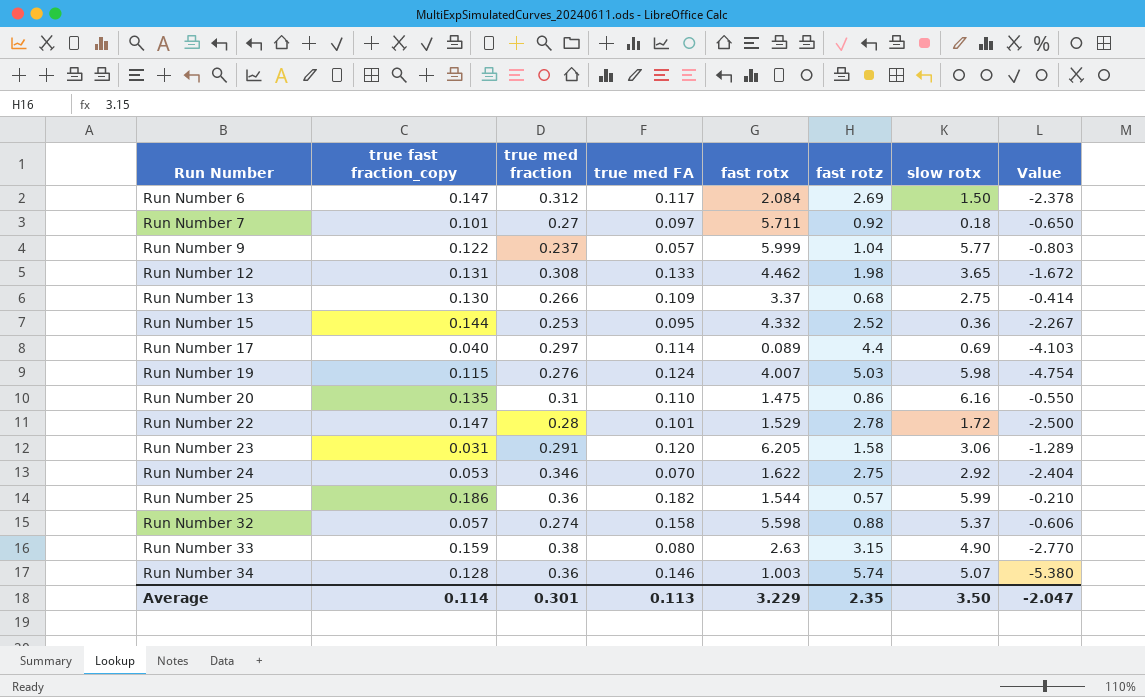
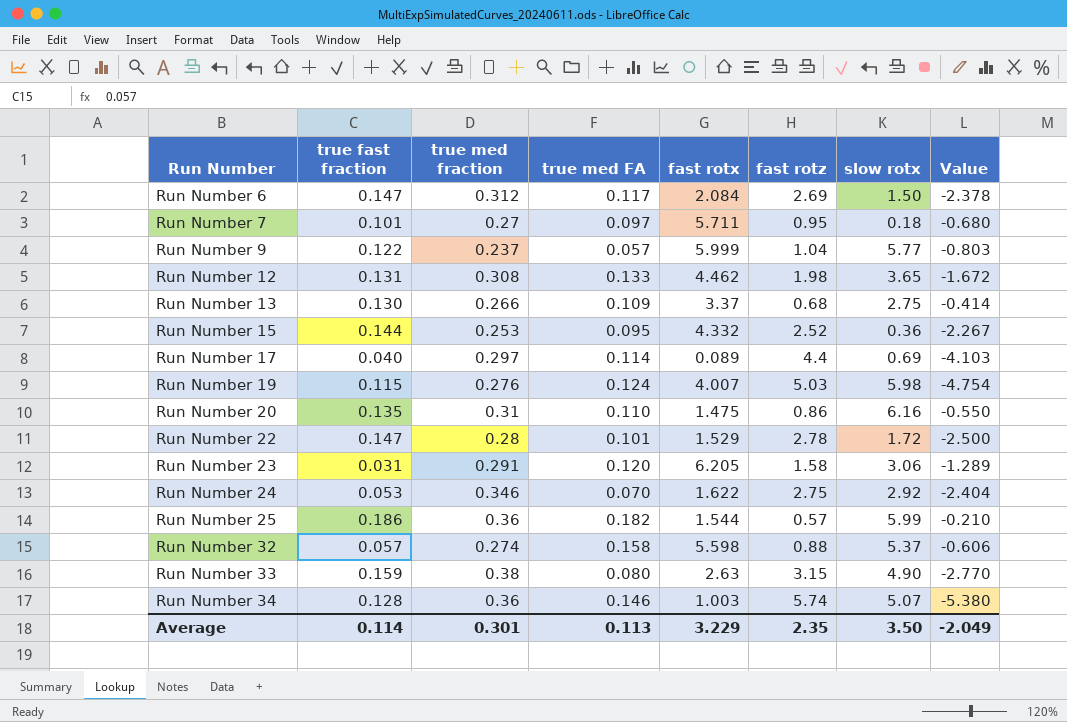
column name: true fast fraction_copy -> true fast fraction
Run Number 7 | fast rotz: 0.92 -> 0.95
Run Number 7 | Value: -0.650 -> -0.680
Average | Value: -2.047 -> -2.049

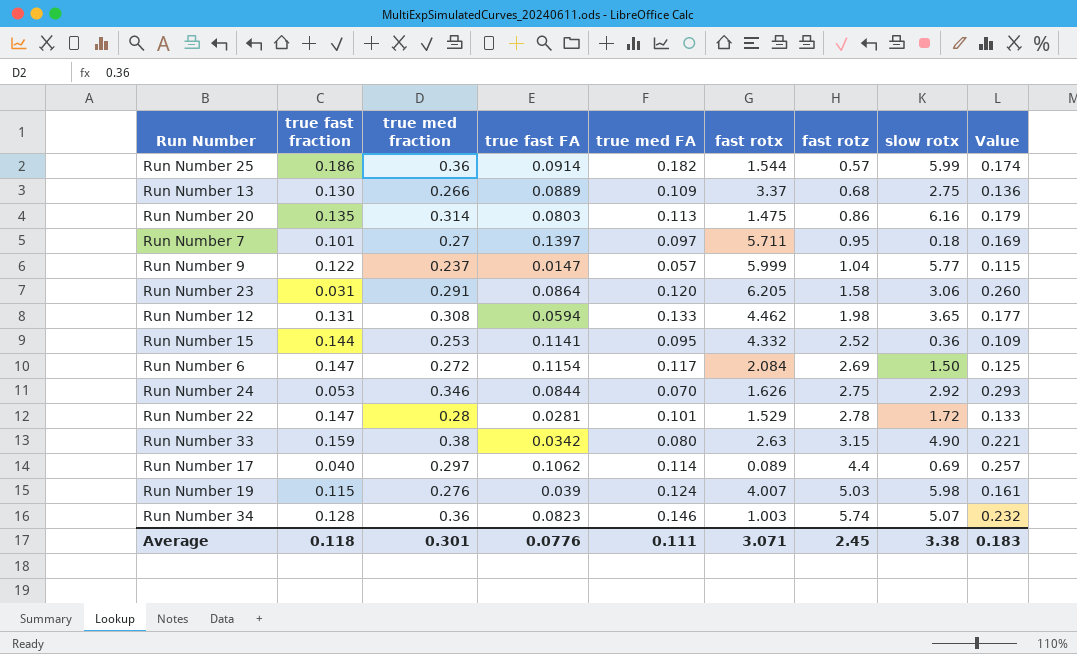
row order: Run Number ascending -> fast rotz ascending
column true fast FA | position: none -> 4
column Value | formula: [true med fraction] - [fast rotz] -> [true med fraction] - [true fast fraction]
row Run Number 32: 0.057 | 0.274 | 0.158 | 5.598 | 0.88 | 5.37 | -0.606 -> none
Run Number 20 | true med fraction: 0.31 -> 0.314
Run Number 20 | true med FA: 0.110 -> 0.113
Run Number 6 | true med fraction: 0.312 -> 0.272
Run Number 24 | fast rotx: 1.622 -> 1.626
Average | true fast fraction: 0.114 -> 0.118
Average | true med FA: 0.113 -> 0.111
Average | fast rotx: 3.229 -> 3.071
Average | fast rotz: 2.35 -> 2.45
Average | slow rotx: 3.50 -> 3.38
Average | Value: -2.049 -> 0.183

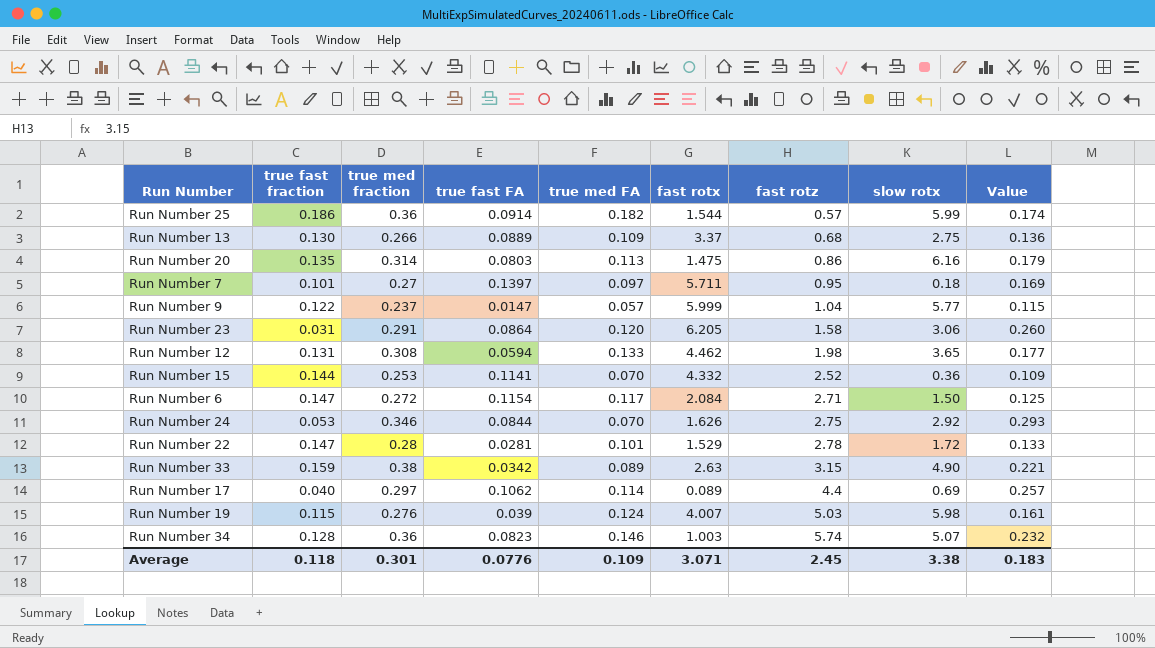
Run Number 15 | true med FA: 0.095 -> 0.070
Run Number 6 | fast rotz: 2.69 -> 2.71
Run Number 33 | true med FA: 0.080 -> 0.089
Average | true med FA: 0.111 -> 0.109

